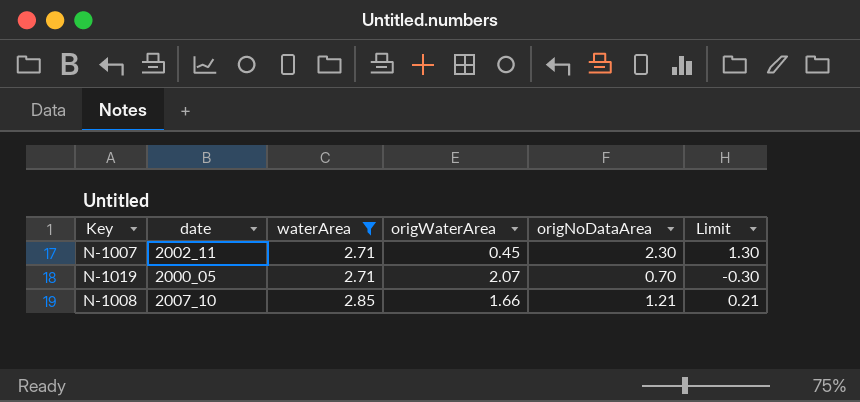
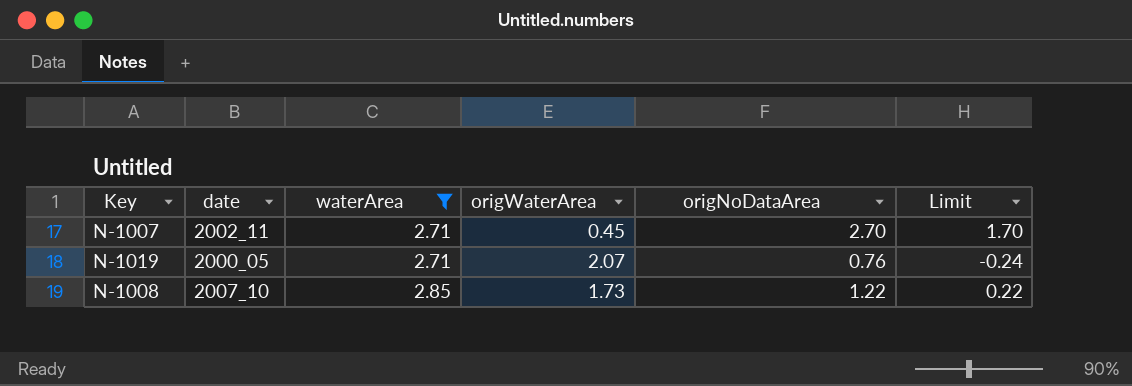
N-1007 | origNoDataArea: 2.30 -> 2.70
N-1007 | Limit: 1.30 -> 1.70
N-1019 | origNoDataArea: 0.70 -> 0.76
N-1019 | Limit: -0.30 -> -0.24
N-1008 | origWaterArea: 1.66 -> 1.73
N-1008 | origNoDataArea: 1.21 -> 1.22
N-1008 | Limit: 0.21 -> 0.22

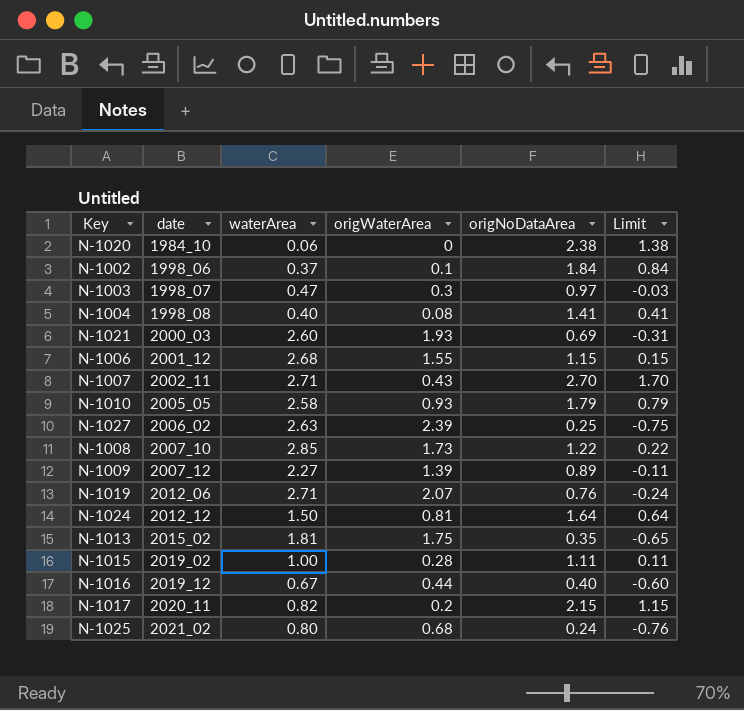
filter: waterArea >= 2.71 -> none
row order: waterArea ascending -> date ascending
N-1007 | origWaterArea: 0.45 -> 0.43
N-1019 | date: 2000_05 -> 2012_06

